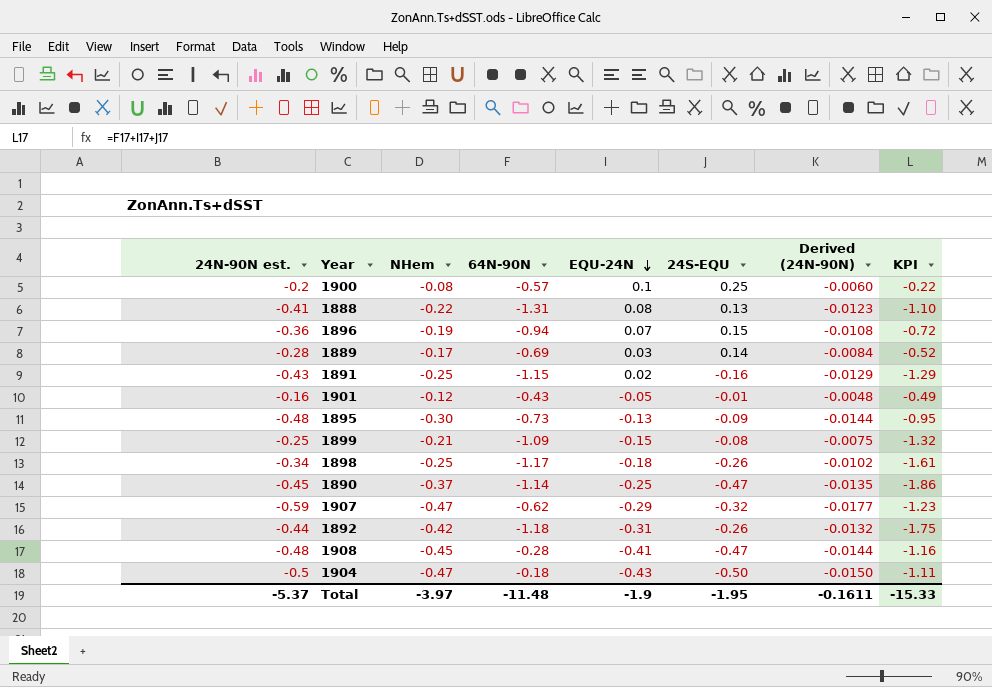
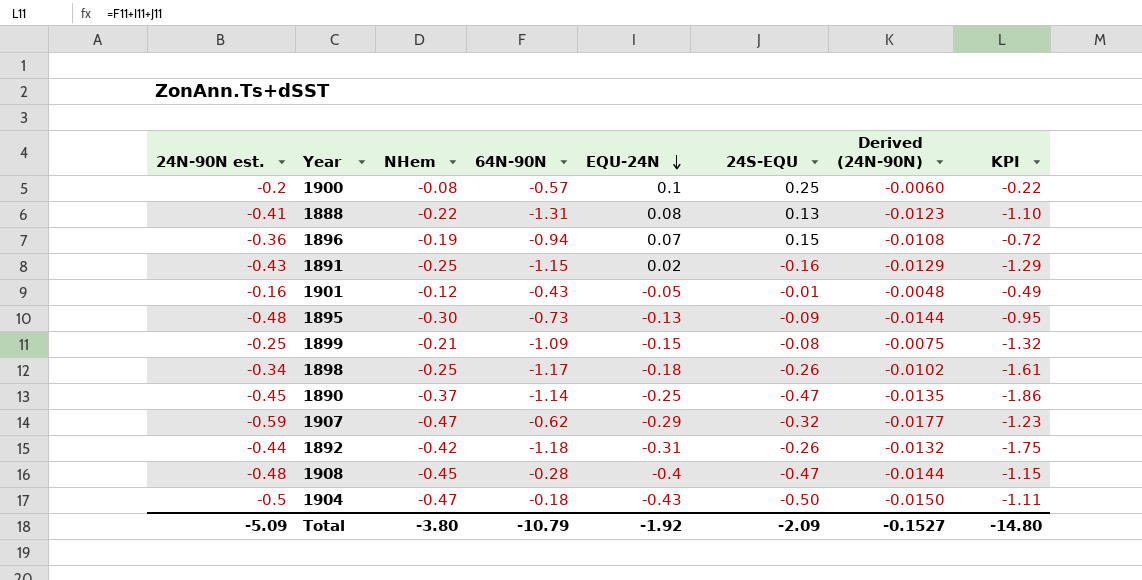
row 1889: -0.28 | -0.17 | -0.69 | 0.03 | 0.14 | -0.0084 | -0.52 -> none
1908 | EQU-24N: -0.41 -> -0.4
1908 | KPI: -1.16 -> -1.15
Total | 24N-90N est.: -5.37 -> -5.09
Total | NHem: -3.97 -> -3.80
Total | 64N-90N: -11.48 -> -10.79
Total | EQU-24N: -1.9 -> -1.92
Total | 24S-EQU: -1.95 -> -2.09
Total | Derived (24N-90N): -0.1611 -> -0.1527
Total | KPI: -15.33 -> -14.80

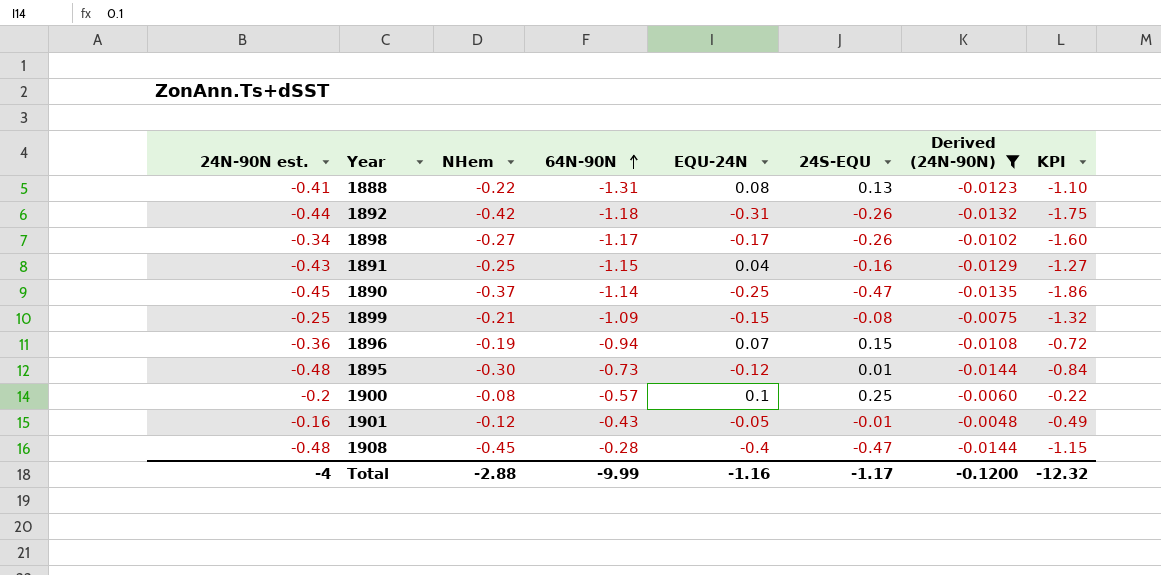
filter: none -> Derived (24N-90N) >= -0.0144
row order: EQU-24N descending -> 64N-90N ascending
1898 | NHem: -0.25 -> -0.27
1898 | EQU-24N: -0.18 -> -0.17
1898 | KPI: -1.61 -> -1.60
1891 | EQU-24N: 0.02 -> 0.04
1891 | KPI: -1.29 -> -1.27
1895 | EQU-24N: -0.13 -> -0.12
1895 | 24S-EQU: -0.09 -> 0.01
1895 | KPI: -0.95 -> -0.84
Total | 24N-90N est.: -5.09 -> -4
Total | NHem: -3.80 -> -2.88
Total | 64N-90N: -10.79 -> -9.99
Total | EQU-24N: -1.92 -> -1.16
Total | 24S-EQU: -2.09 -> -1.17
Total | Derived (24N-90N): -0.1527 -> -0.1200
Total | KPI: -14.80 -> -12.32

